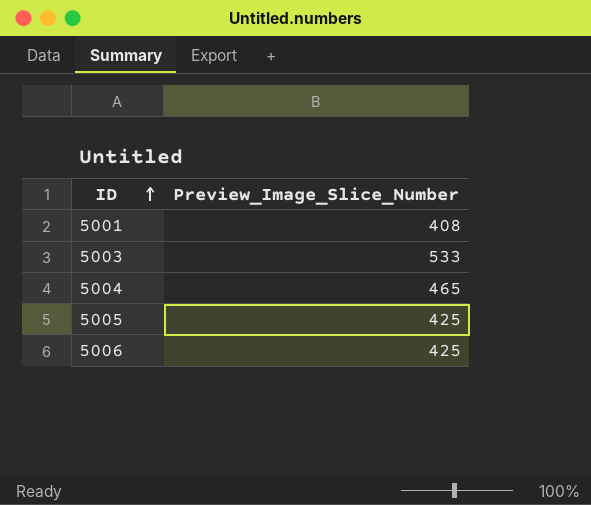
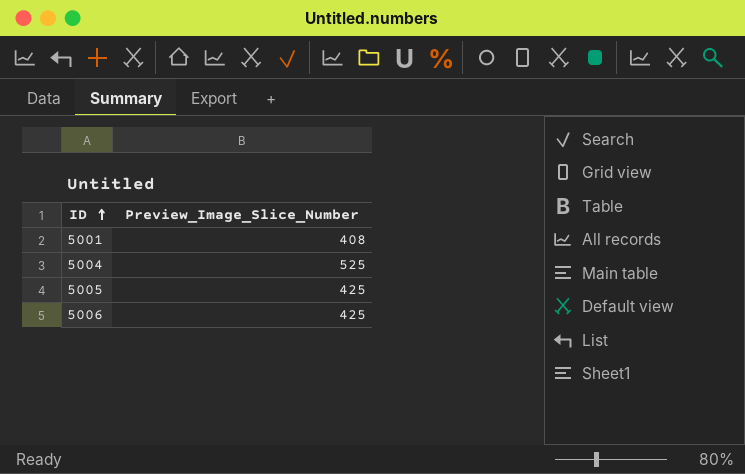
row 5003: 533 -> none
5004 | Preview_Image_Slice_Number: 465 -> 525

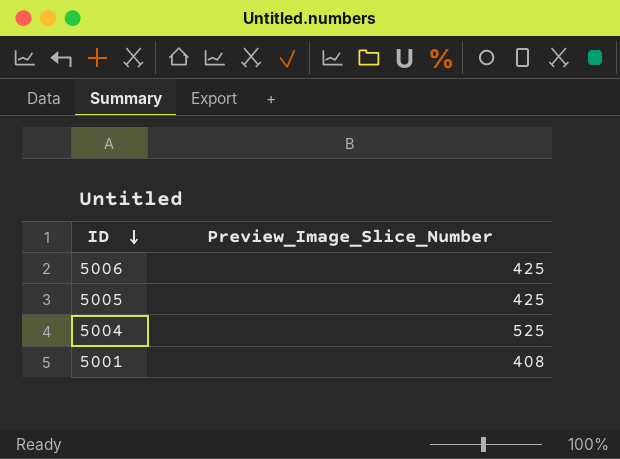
row order: ID ascending -> ID descending

